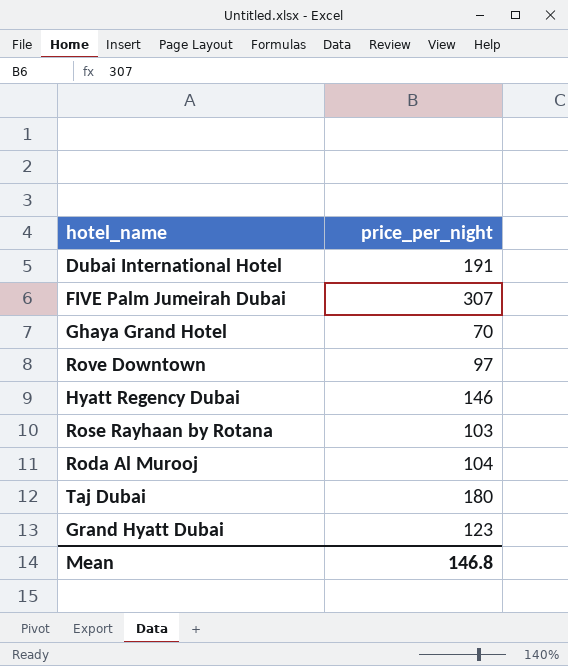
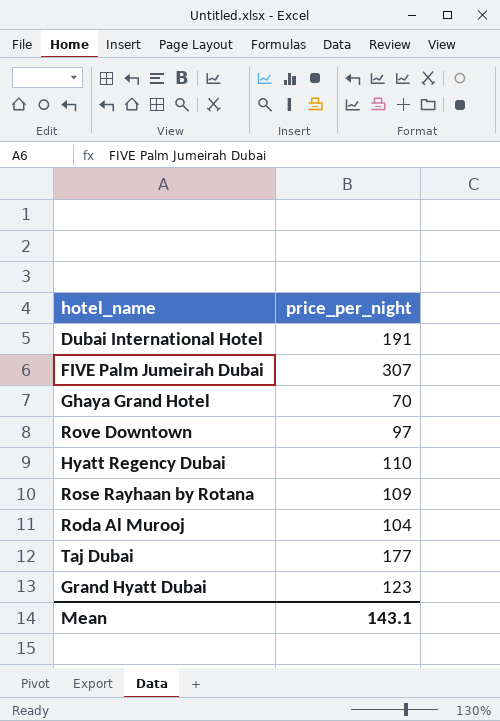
Hyatt Regency Dubai | price_per_night: 146 -> 110
Rose Rayhaan by Rotana | price_per_night: 103 -> 109
Taj Dubai | price_per_night: 180 -> 177
Mean | price_per_night: 146.8 -> 143.1

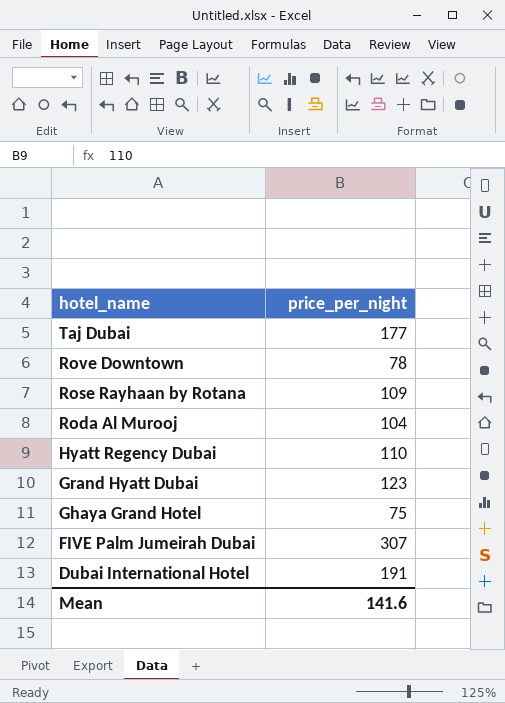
row order: none -> hotel_name descending
Rove Downtown | price_per_night: 97 -> 78
Ghaya Grand Hotel | price_per_night: 70 -> 75
Mean | price_per_night: 143.1 -> 141.6

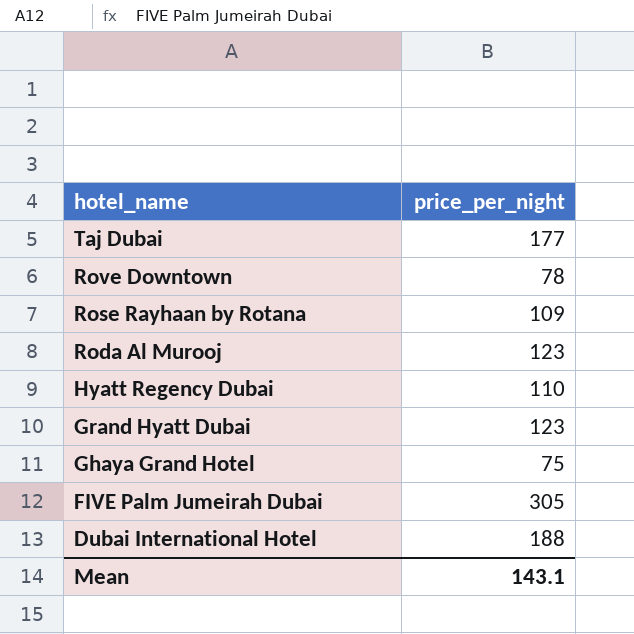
Roda Al Murooj | price_per_night: 104 -> 123
FIVE Palm Jumeirah Dubai | price_per_night: 307 -> 305
Dubai International Hotel | price_per_night: 191 -> 188
Mean | price_per_night: 141.6 -> 143.1

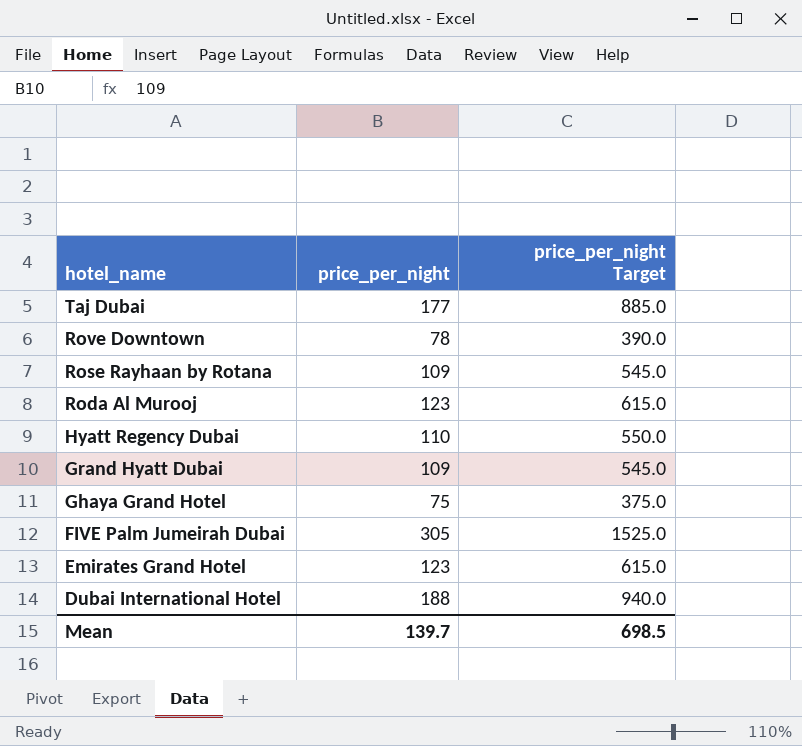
column price_per_night Target | formula: none -> [price_per_night] * 5
Grand Hyatt Dubai | price_per_night: 123 -> 109
row Emirates Grand Hotel: none -> 123 | 615.0
Mean | price_per_night: 143.1 -> 139.7

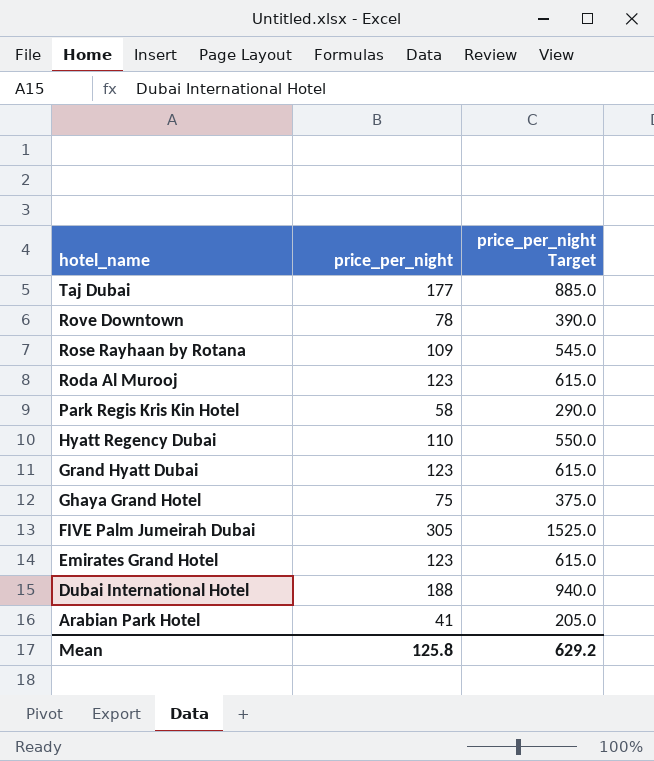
row Park Regis Kris Kin Hotel: none -> 58 | 290.0
Grand Hyatt Dubai | price_per_night: 109 -> 123
Grand Hyatt Dubai | price_per_night Target: 545.0 -> 615.0
row Arabian Park Hotel: none -> 41 | 205.0
Mean | price_per_night: 139.7 -> 125.8
Mean | price_per_night Target: 698.5 -> 629.2

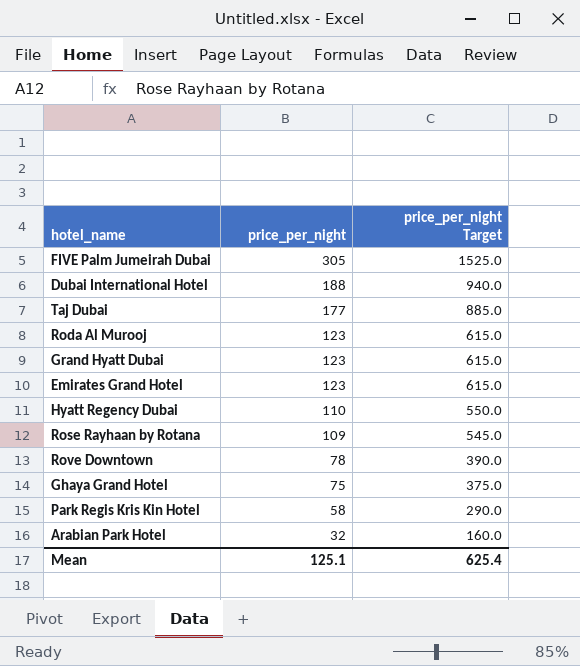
row order: hotel_name descending -> price_per_night descending
Arabian Park Hotel | price_per_night: 41 -> 32
Arabian Park Hotel | price_per_night Target: 205.0 -> 160.0
Mean | price_per_night: 125.8 -> 125.1
Mean | price_per_night Target: 629.2 -> 625.4

